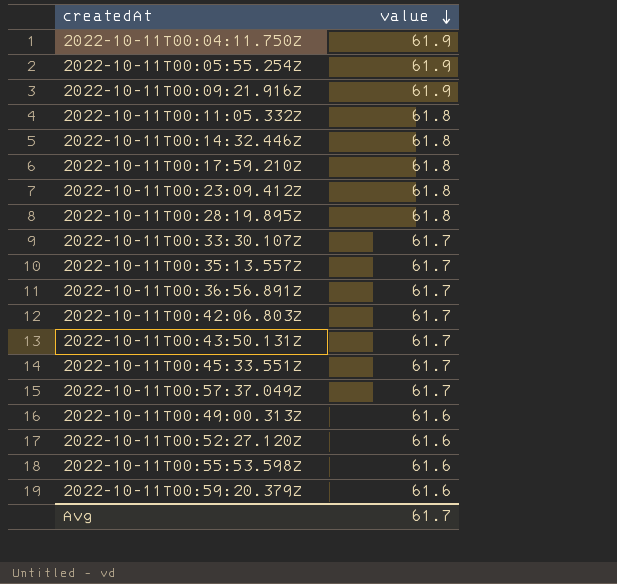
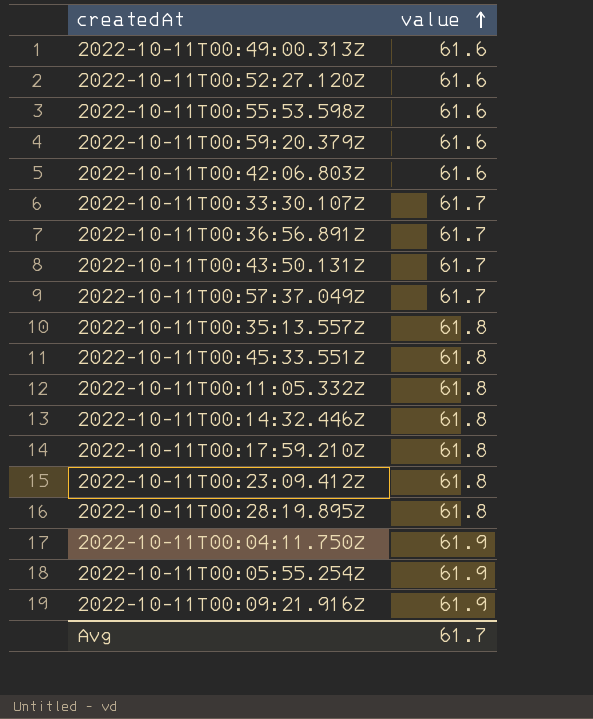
row order: value descending -> value ascending
2022-10-11T00:42:06.803Z | value: 61.7 -> 61.6
2022-10-11T00:35:13.557Z | value: 61.7 -> 61.8
2022-10-11T00:45:33.551Z | value: 61.7 -> 61.8

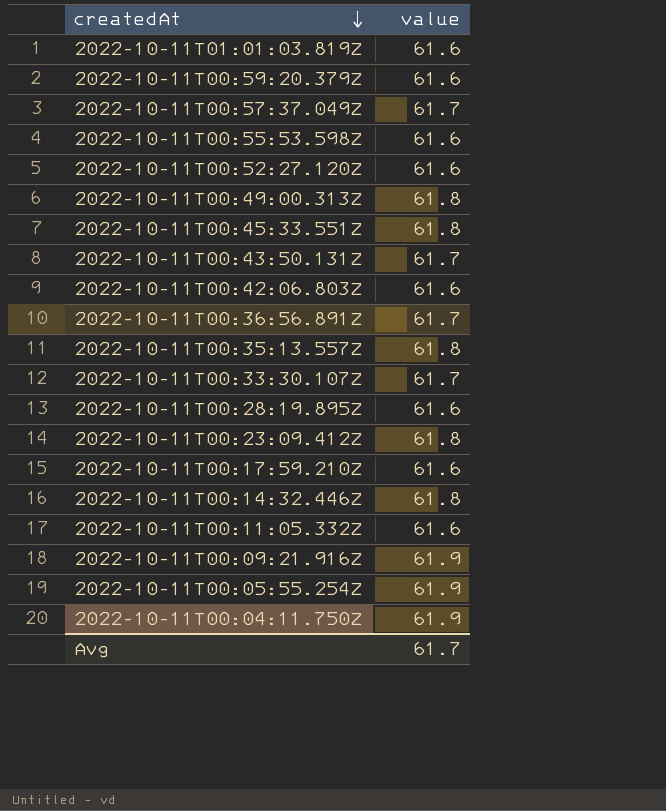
row order: value ascending -> createdAt descending
row 2022-10-11T01:01:03.819Z: none -> 61.6
2022-10-11T00:49:00.313Z | value: 61.6 -> 61.8
2022-10-11T00:28:19.895Z | value: 61.8 -> 61.6
2022-10-11T00:17:59.210Z | value: 61.8 -> 61.6
2022-10-11T00:11:05.332Z | value: 61.8 -> 61.6

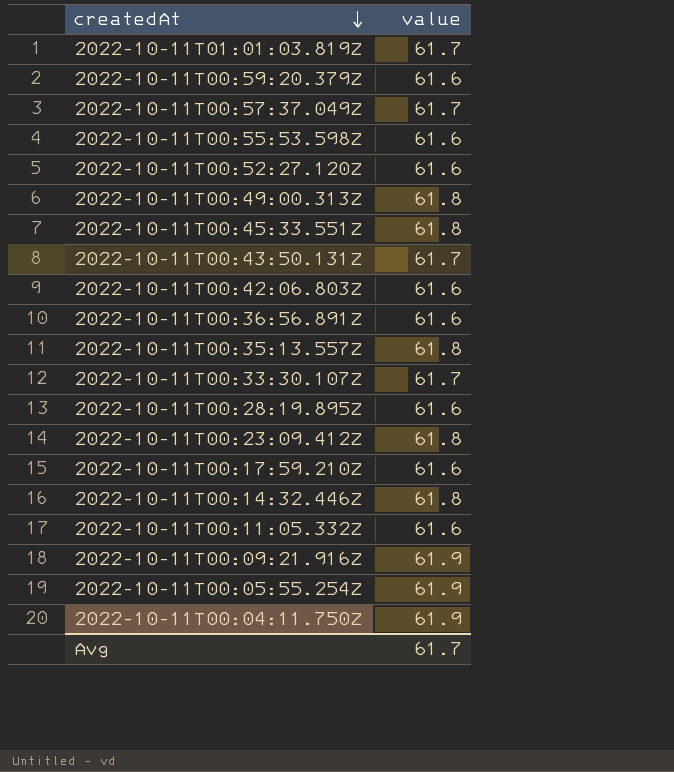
2022-10-11T01:01:03.819Z | value: 61.6 -> 61.7
2022-10-11T00:36:56.891Z | value: 61.7 -> 61.6

